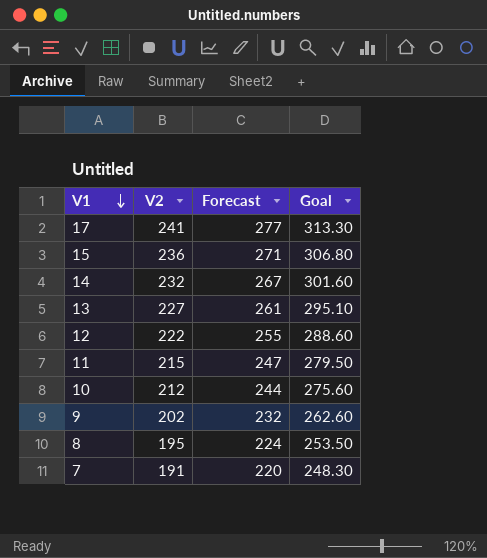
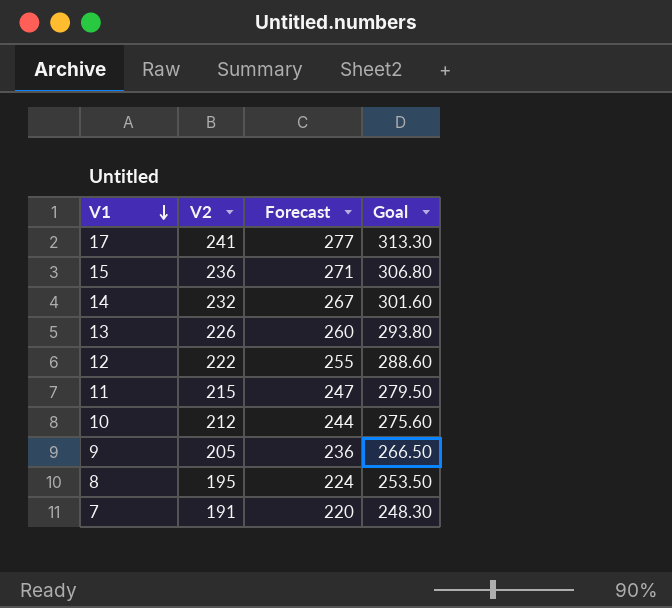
13 | V2: 227 -> 226
13 | Forecast: 261 -> 260
13 | Goal: 295.10 -> 293.80
9 | V2: 202 -> 205
9 | Forecast: 232 -> 236
9 | Goal: 262.60 -> 266.50

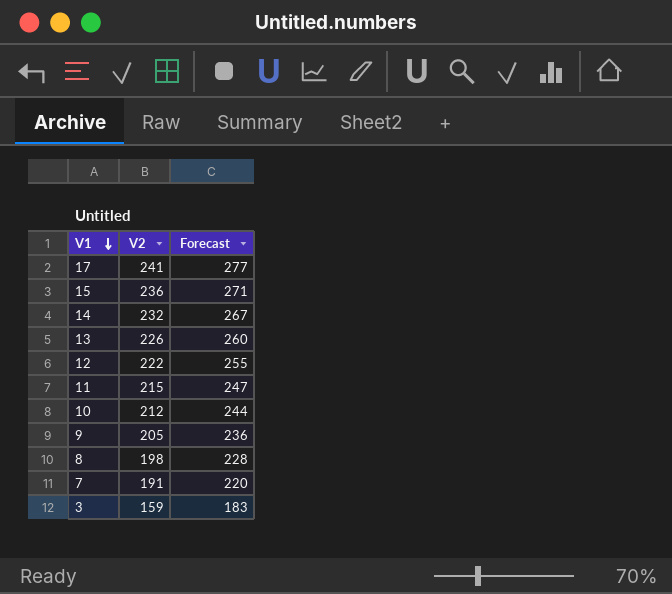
column Goal | formula: [V2] * 1.3 -> none
8 | V2: 195 -> 198
8 | Forecast: 224 -> 228
row 3: none -> 159 | 183

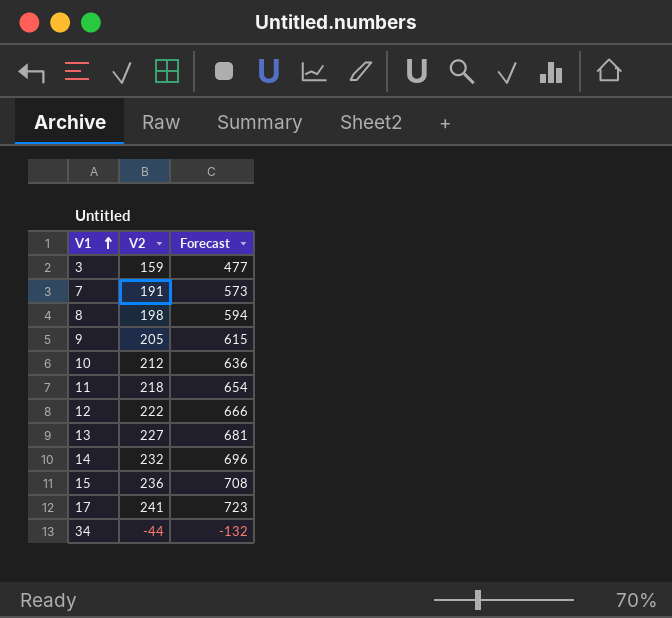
row order: V1 descending -> V1 ascending
column Forecast | formula: [V2] * 1.15 -> [V2] * 3
11 | V2: 215 -> 218
13 | V2: 226 -> 227
row 34: none -> -44 | -132

